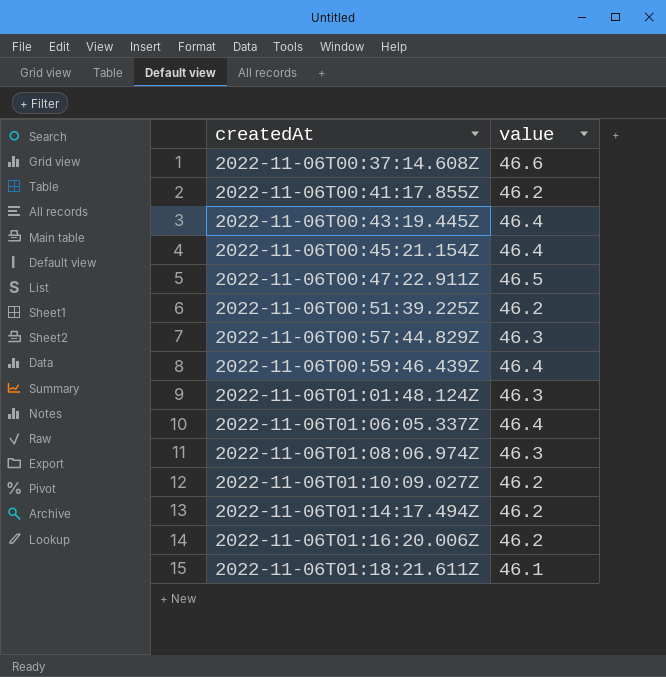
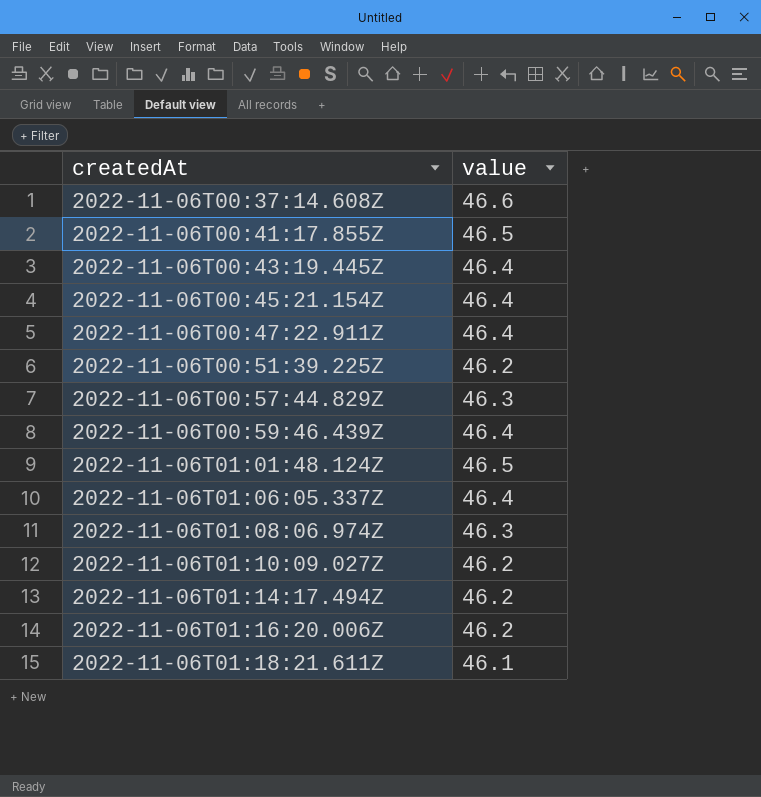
2022-11-06T00:41:17.855Z | value: 46.2 -> 46.5
2022-11-06T00:47:22.911Z | value: 46.5 -> 46.4
2022-11-06T01:01:48.124Z | value: 46.3 -> 46.5

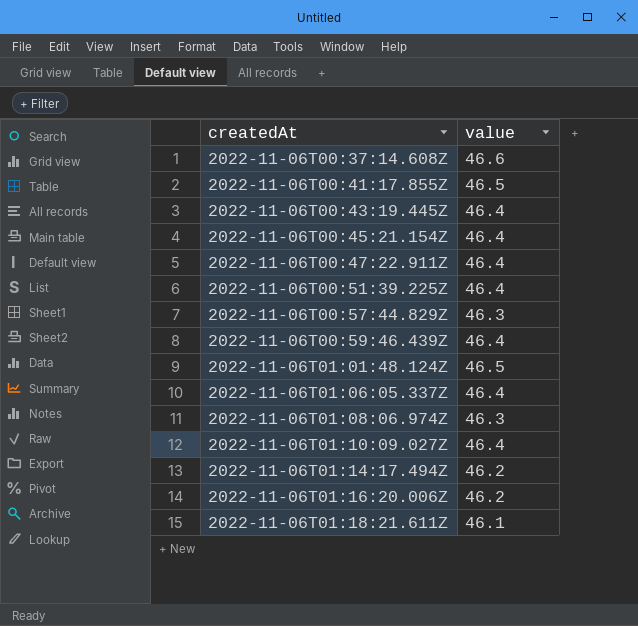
2022-11-06T00:51:39.225Z | value: 46.2 -> 46.4
2022-11-06T01:10:09.027Z | value: 46.2 -> 46.4

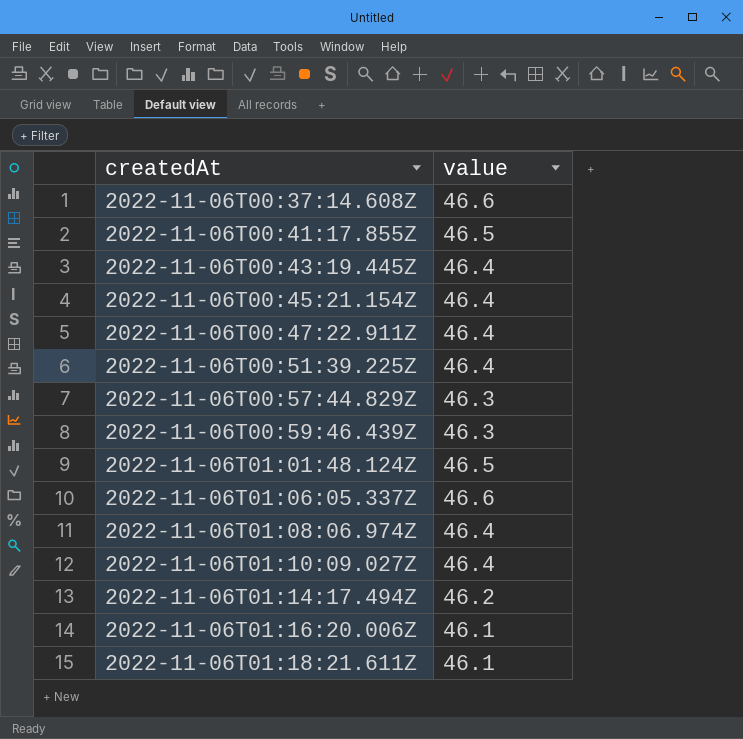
2022-11-06T00:59:46.439Z | value: 46.4 -> 46.3
2022-11-06T01:06:05.337Z | value: 46.4 -> 46.6
2022-11-06T01:08:06.974Z | value: 46.3 -> 46.4
2022-11-06T01:16:20.006Z | value: 46.2 -> 46.1

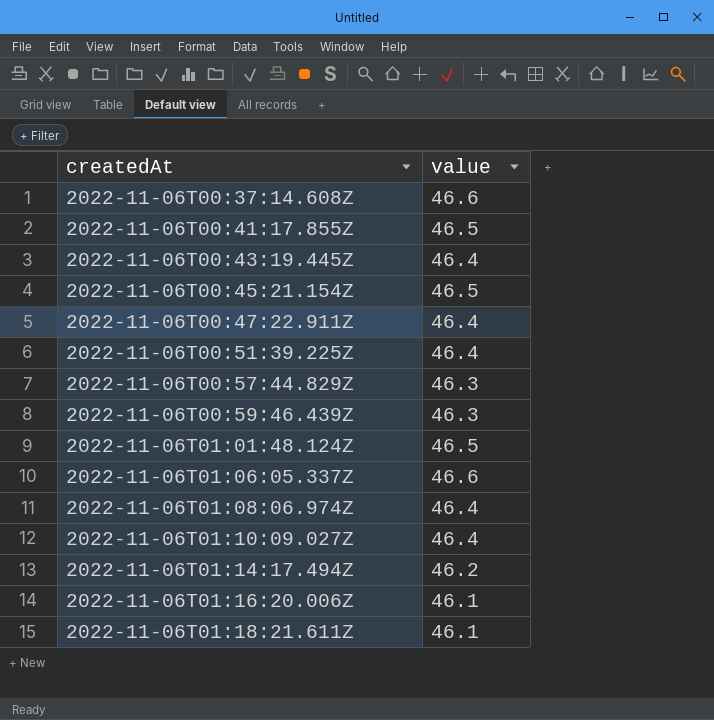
2022-11-06T00:45:21.154Z | value: 46.4 -> 46.5

